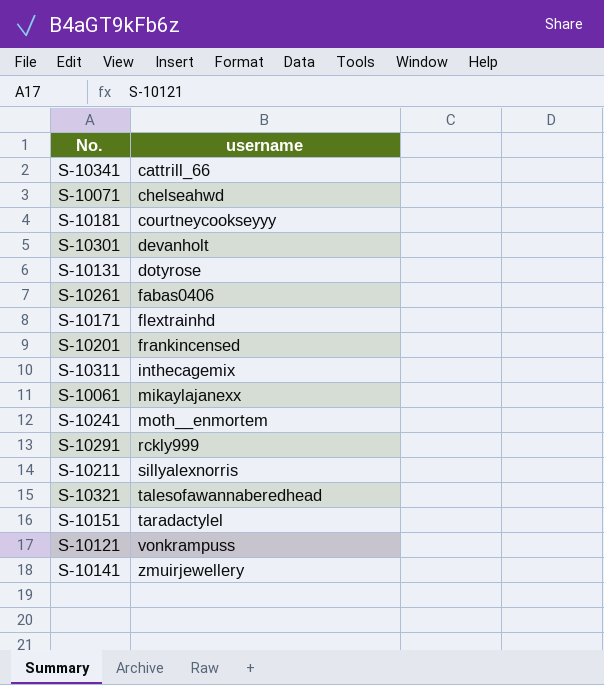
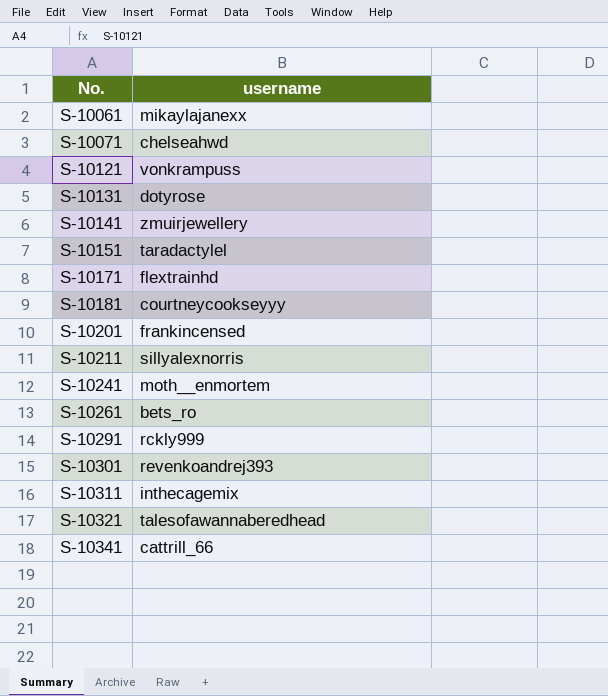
row order: username ascending -> No. ascending
S-10261 | username: fabas0406 -> bets_ro
S-10301 | username: devanholt -> revenkoandrej393

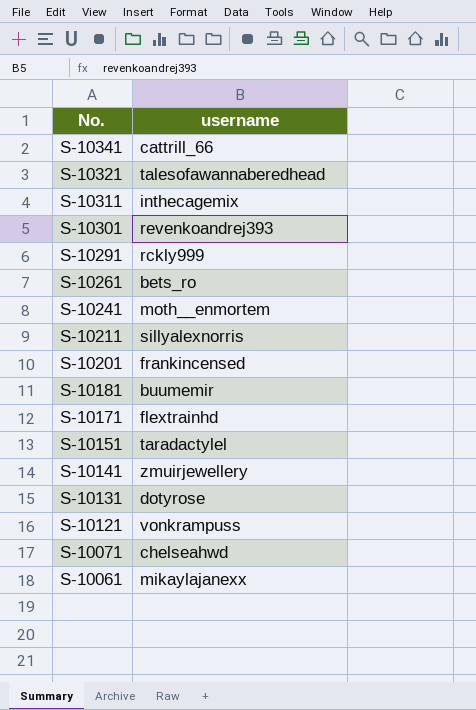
row order: No. ascending -> No. descending
S-10181 | username: courtneycookseyyy -> buumemir

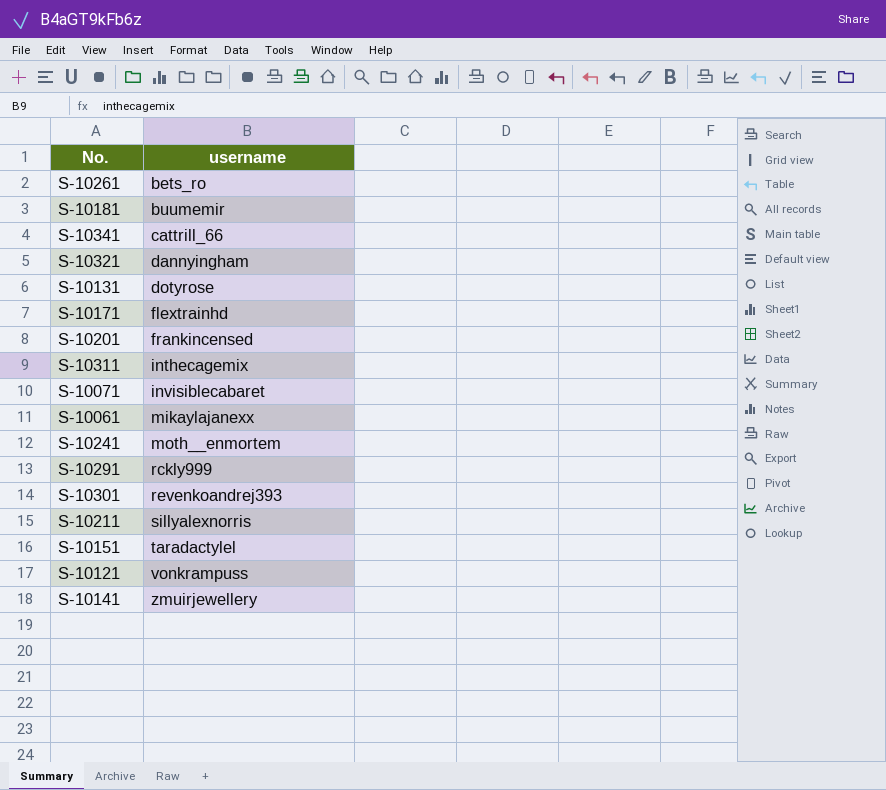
row order: No. descending -> username ascending
S-10321 | username: talesofawannaberedhead -> dannyingham
S-10071 | username: chelseahwd -> invisiblecabaret

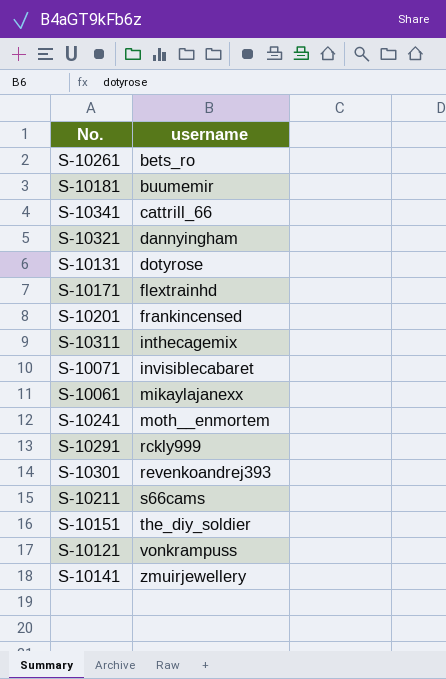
S-10211 | username: sillyalexnorris -> s66cams
S-10151 | username: taradactylel -> the_diy_soldier

